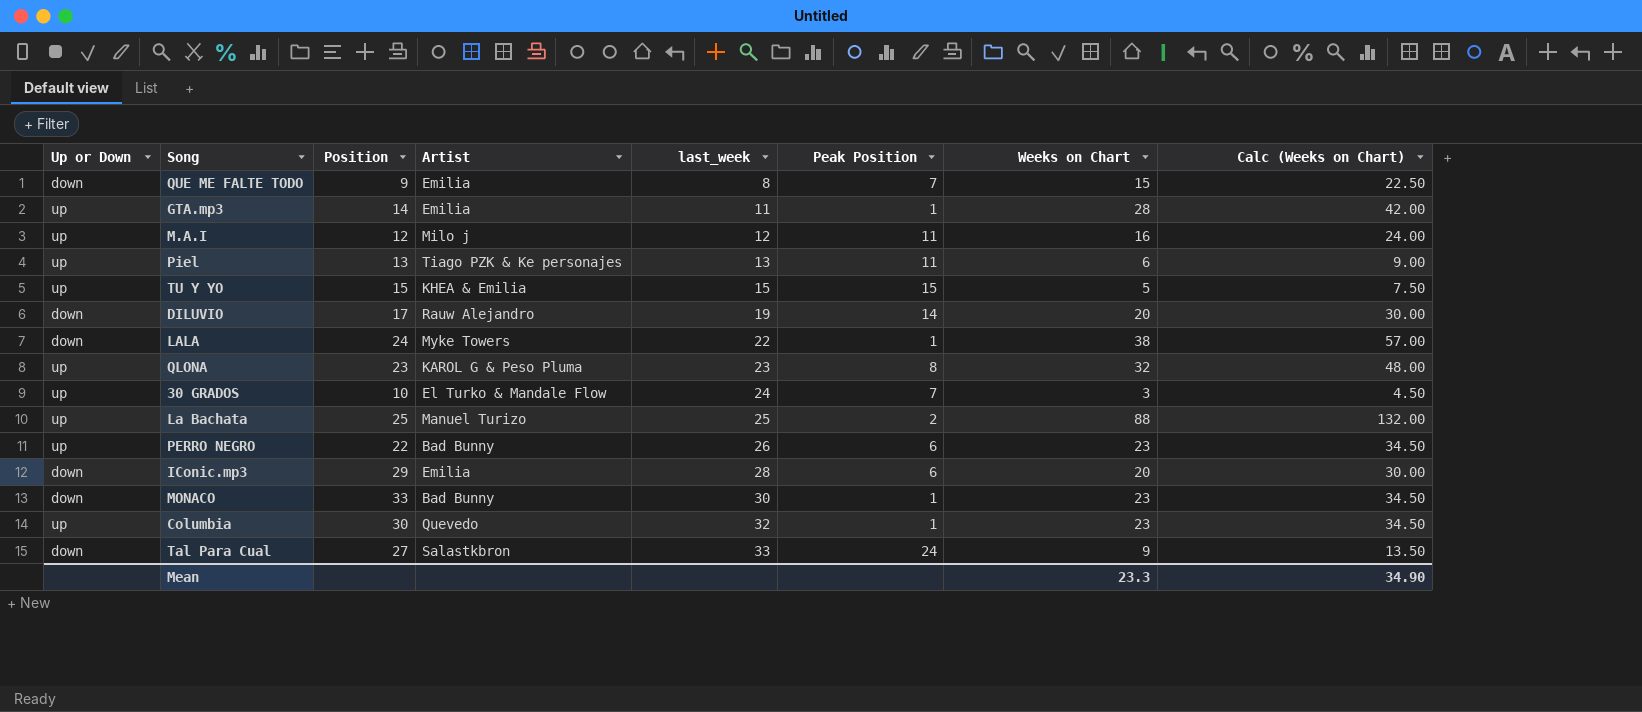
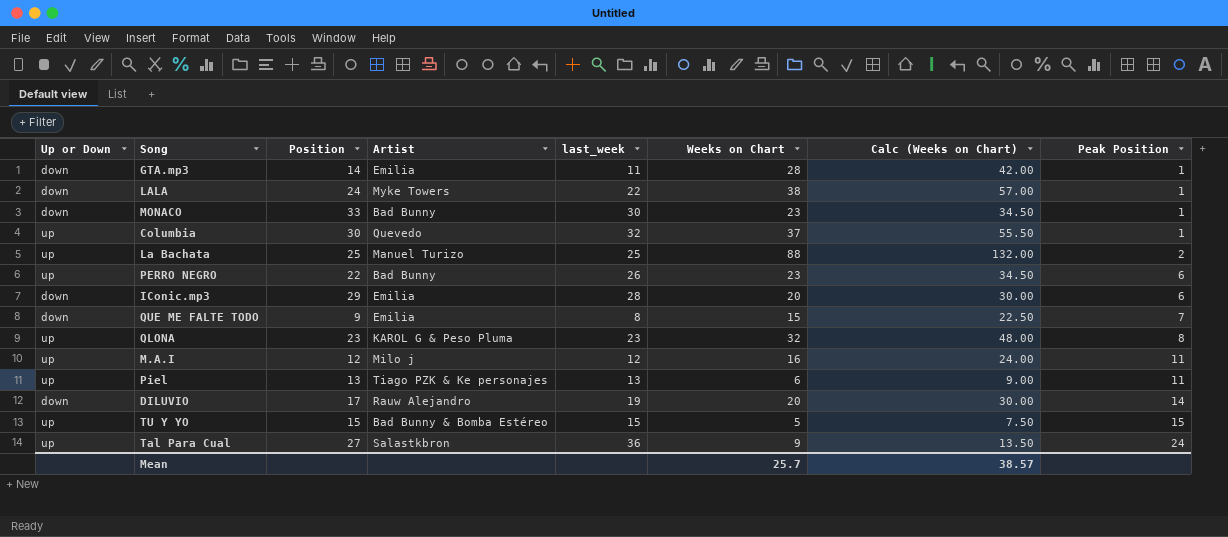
row order: last_week ascending -> Peak Position ascending
column Peak Position | position: 6 -> 8
row 30 GRADOS: up | 10 | El Turko & Mandale Flow | 24 | 7 | 3 | 4.50 -> none
GTA.mp3 | Up or Down: up -> down
Columbia | Weeks on Chart: 23 -> 37
Columbia | Calc (Weeks on Chart): 34.50 -> 55.50
TU Y YO | Artist: KHEA & Emilia -> Bad Bunny & Bomba Estéreo
Tal Para Cual | Up or Down: down -> up
Tal Para Cual | last_week: 33 -> 36
Mean | Weeks on Chart: 23.3 -> 25.7
Mean | Calc (Weeks on Chart): 34.90 -> 38.57

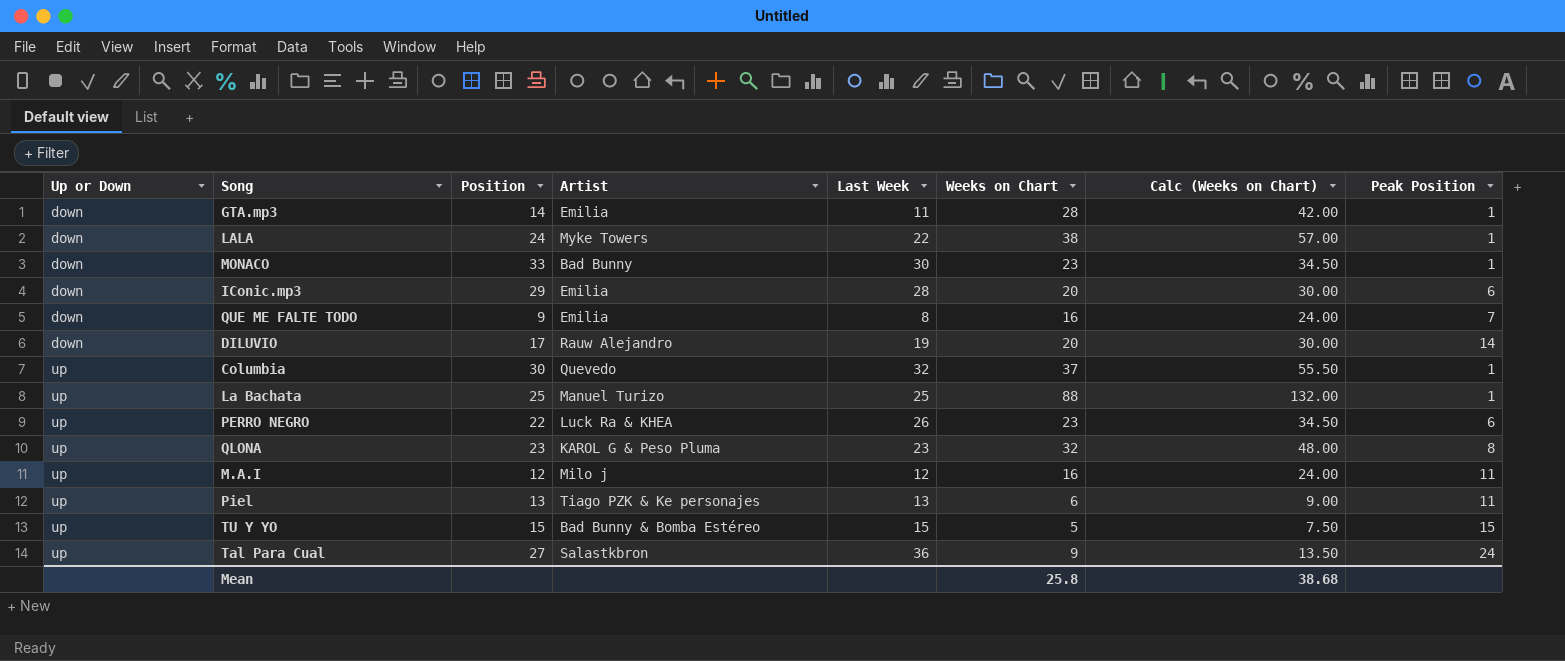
row order: Peak Position ascending -> Up or Down ascending
column name: last_week -> Last Week
QUE ME FALTE TODO | Weeks on Chart: 15 -> 16
QUE ME FALTE TODO | Calc (Weeks on Chart): 22.50 -> 24.00
La Bachata | Peak Position: 2 -> 1
PERRO NEGRO | Artist: Bad Bunny -> Luck Ra & KHEA
Mean | Weeks on Chart: 25.7 -> 25.8
Mean | Calc (Weeks on Chart): 38.57 -> 38.68

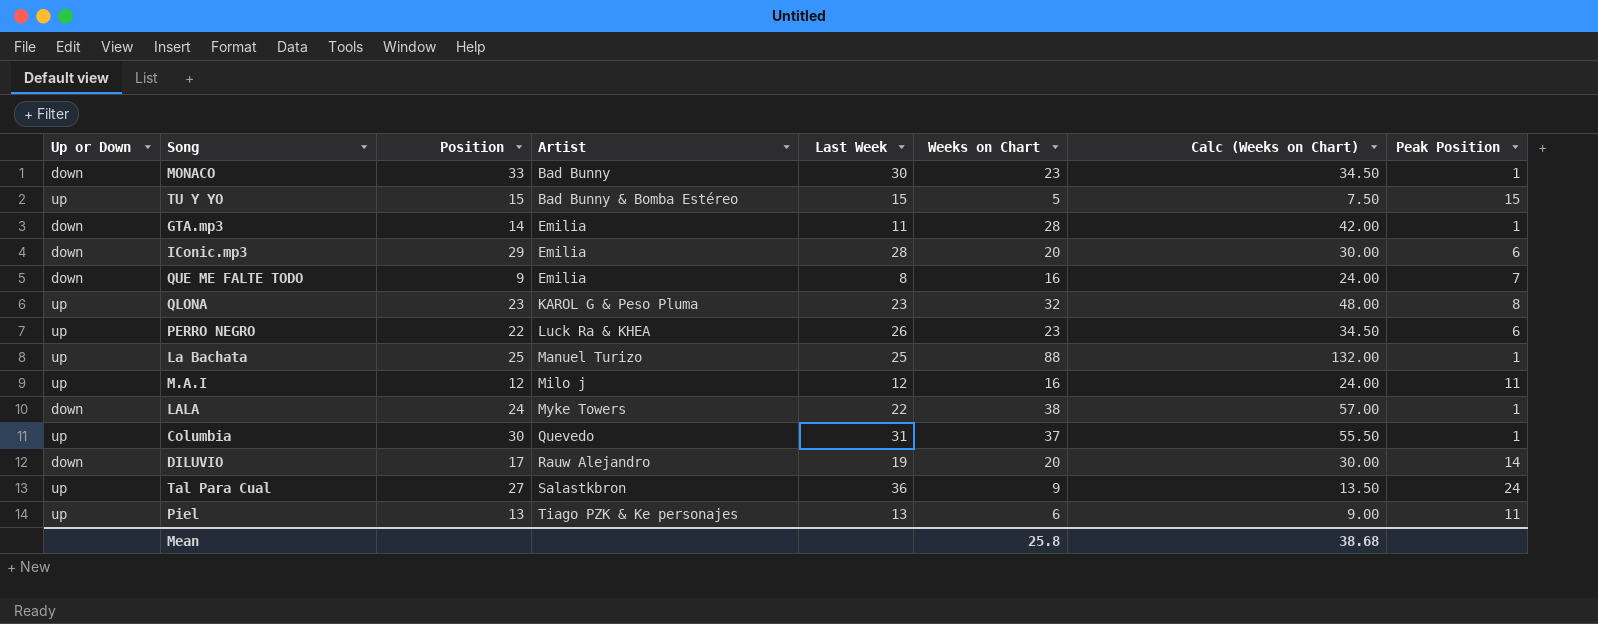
row order: Up or Down ascending -> Artist ascending
Columbia | Last Week: 32 -> 31

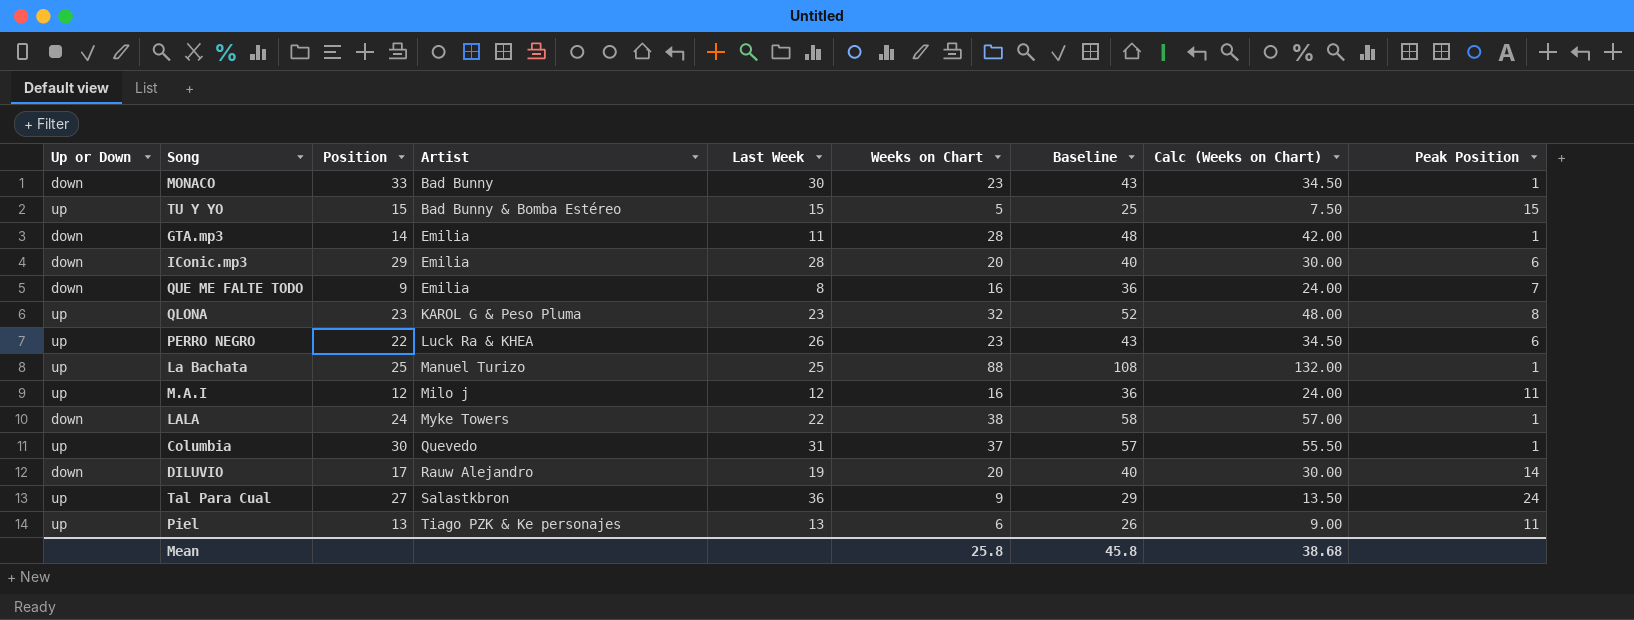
column Baseline | formula: none -> [Weeks on Chart] + 20

